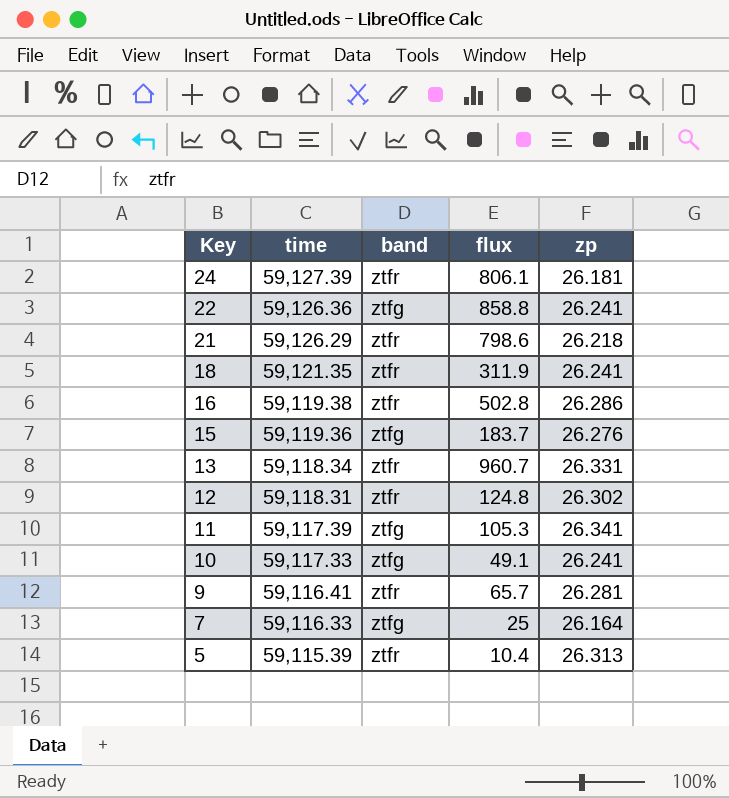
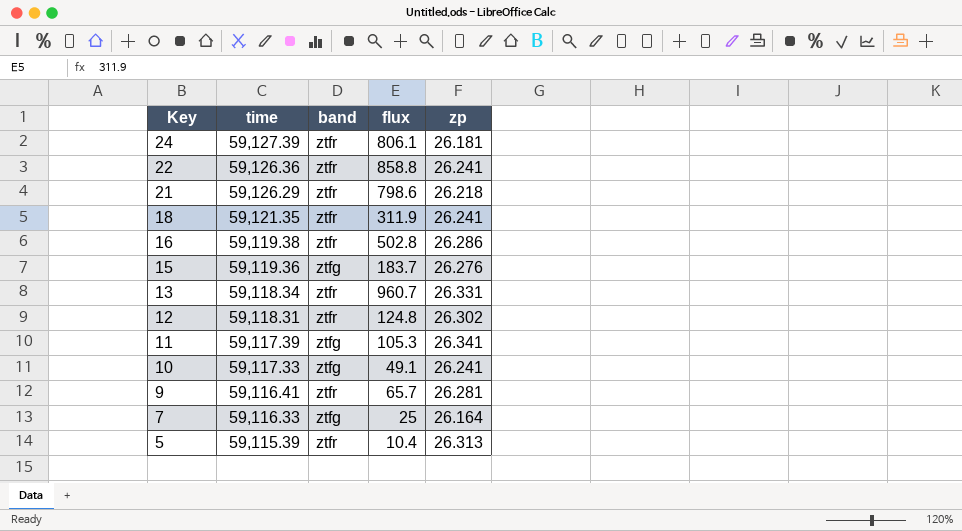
22 | band: ztfg -> ztfr

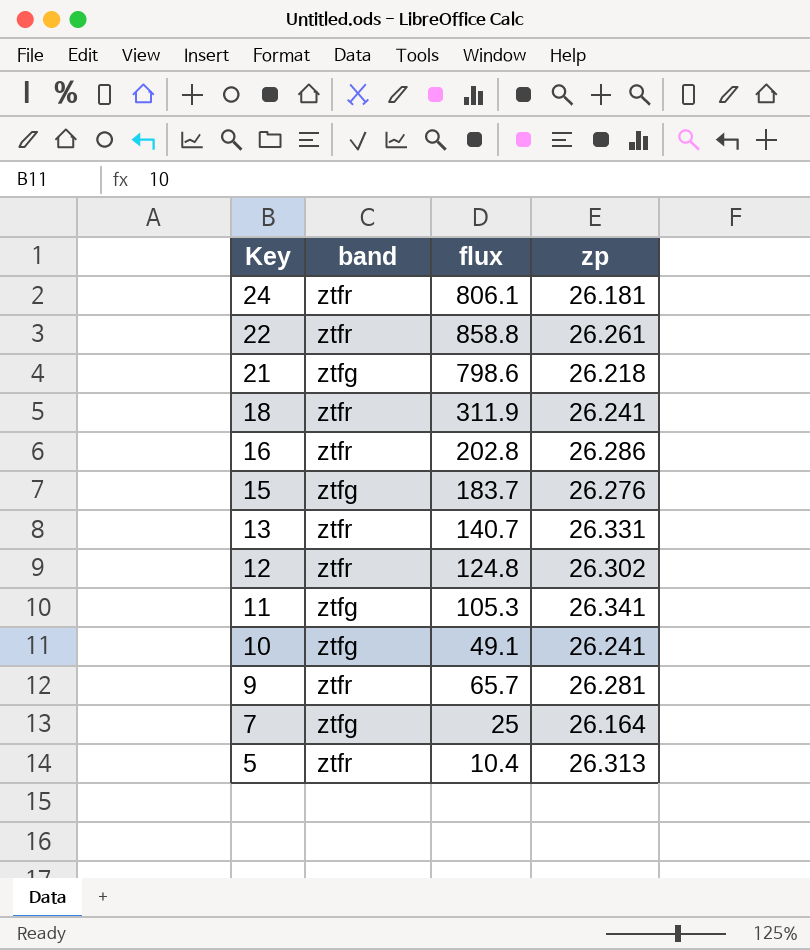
column time | position: 2 -> none
22 | zp: 26.241 -> 26.261
21 | band: ztfr -> ztfg
16 | flux: 502.8 -> 202.8
13 | flux: 960.7 -> 140.7

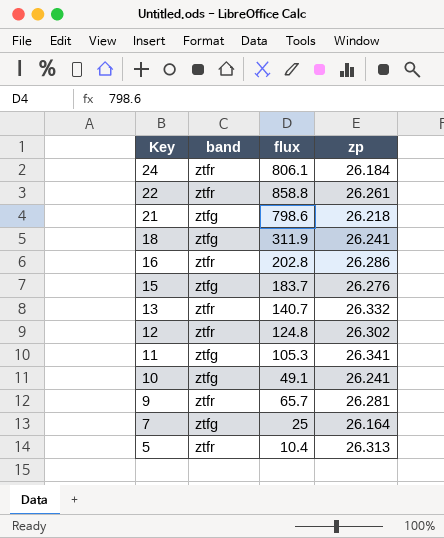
24 | zp: 26.181 -> 26.184
18 | band: ztfr -> ztfg
13 | zp: 26.331 -> 26.332

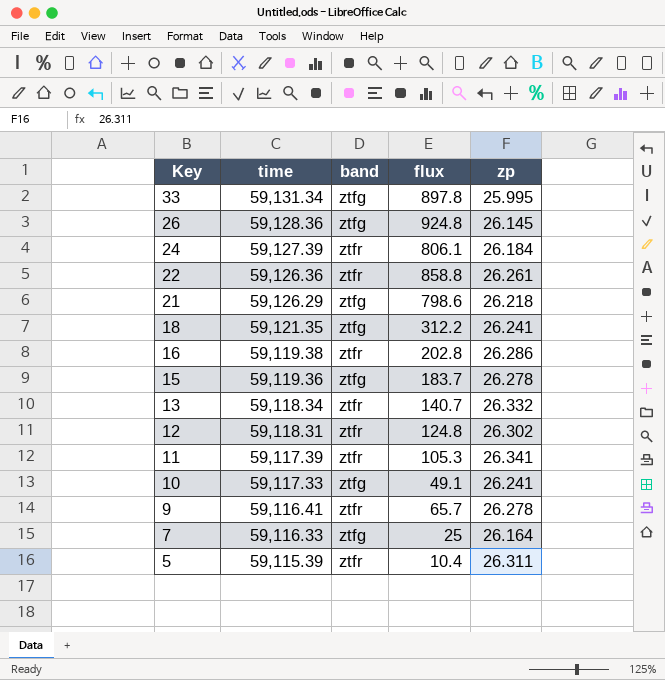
column time | position: none -> 2
row 33: none -> 59,131.34 | ztfg | 897.8 | 25.995
row 26: none -> 59,128.36 | ztfg | 924.8 | 26.145
18 | flux: 311.9 -> 312.2
15 | zp: 26.276 -> 26.278
11 | band: ztfg -> ztfr
9 | zp: 26.281 -> 26.278
5 | zp: 26.313 -> 26.311

